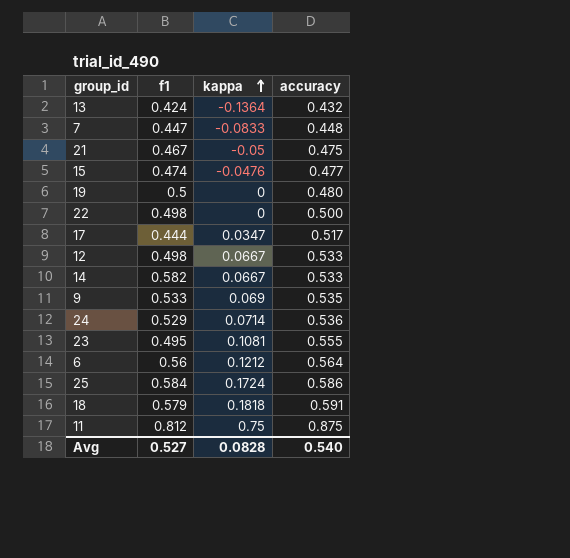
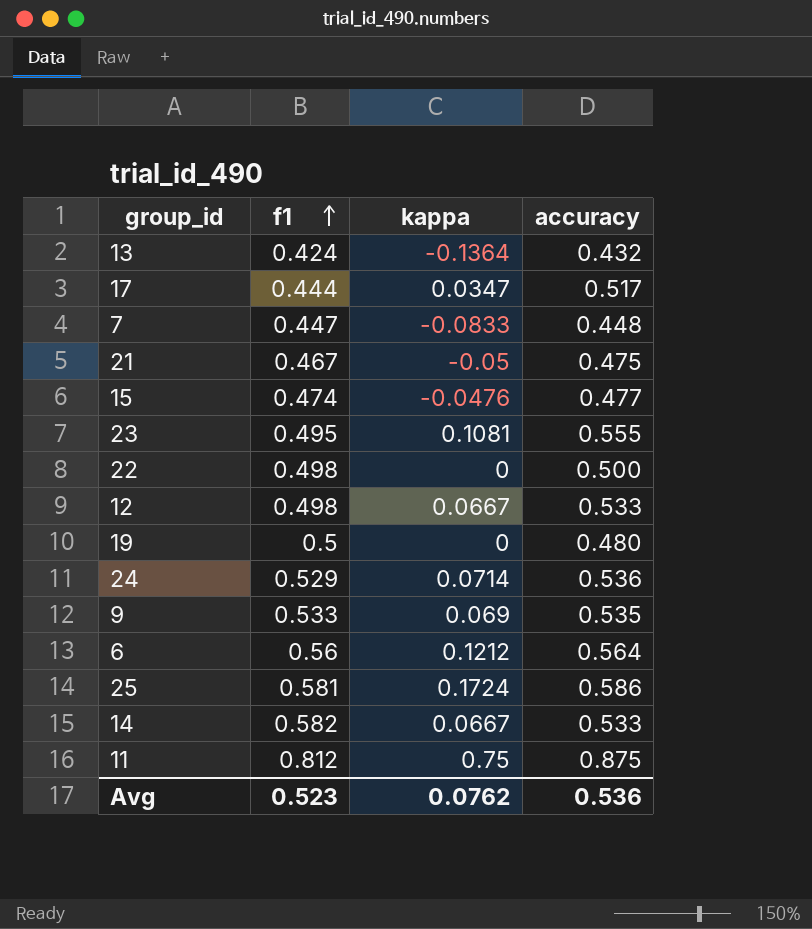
row order: kappa ascending -> f1 ascending
row 18: 0.579 | 0.1818 | 0.591 -> none
25 | f1: 0.584 -> 0.581
Avg | f1: 0.527 -> 0.523
Avg | kappa: 0.0828 -> 0.0762
Avg | accuracy: 0.540 -> 0.536

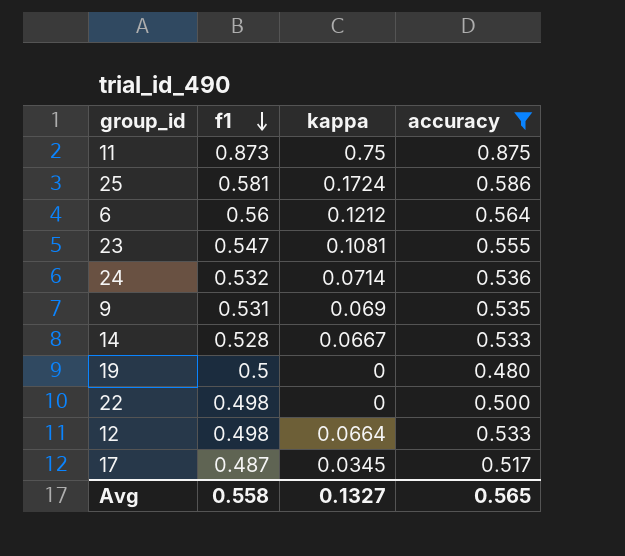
filter: none -> accuracy >= 0.480
row order: f1 ascending -> f1 descending
11 | f1: 0.812 -> 0.873
23 | f1: 0.495 -> 0.547
24 | f1: 0.529 -> 0.532
9 | f1: 0.533 -> 0.531
14 | f1: 0.582 -> 0.528
12 | kappa: 0.0667 -> 0.0664
17 | f1: 0.444 -> 0.487
17 | kappa: 0.0347 -> 0.0345
Avg | f1: 0.523 -> 0.558
Avg | kappa: 0.0762 -> 0.1327
Avg | accuracy: 0.536 -> 0.565

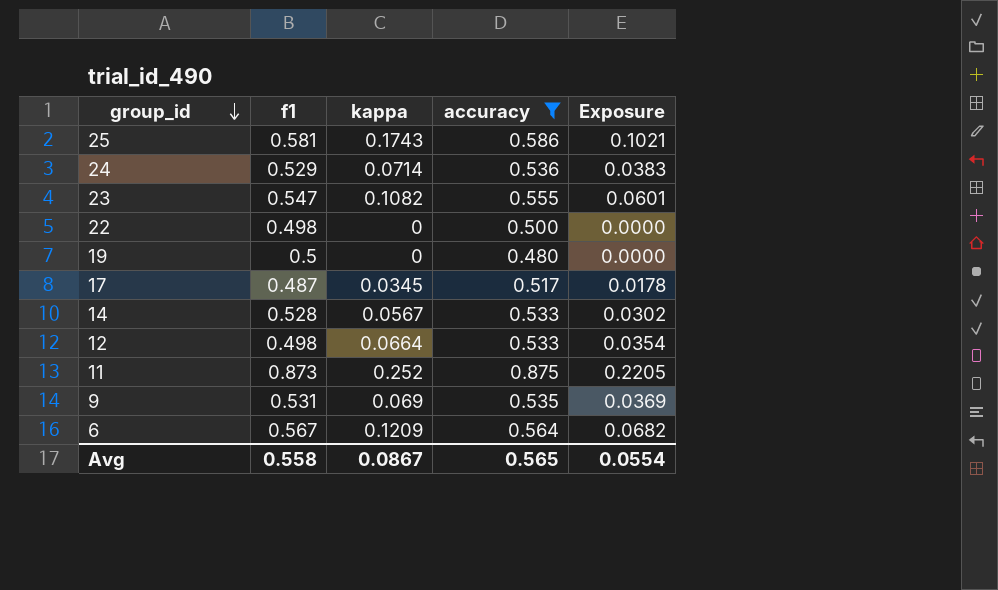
row order: f1 descending -> group_id descending
column Exposure | formula: none -> [kappa] * [accuracy]
25 | kappa: 0.1724 -> 0.1743
24 | f1: 0.532 -> 0.529
23 | kappa: 0.1081 -> 0.1082
14 | kappa: 0.0667 -> 0.0567
11 | kappa: 0.75 -> 0.252
6 | f1: 0.56 -> 0.567
6 | kappa: 0.1212 -> 0.1209
Avg | kappa: 0.1327 -> 0.0867

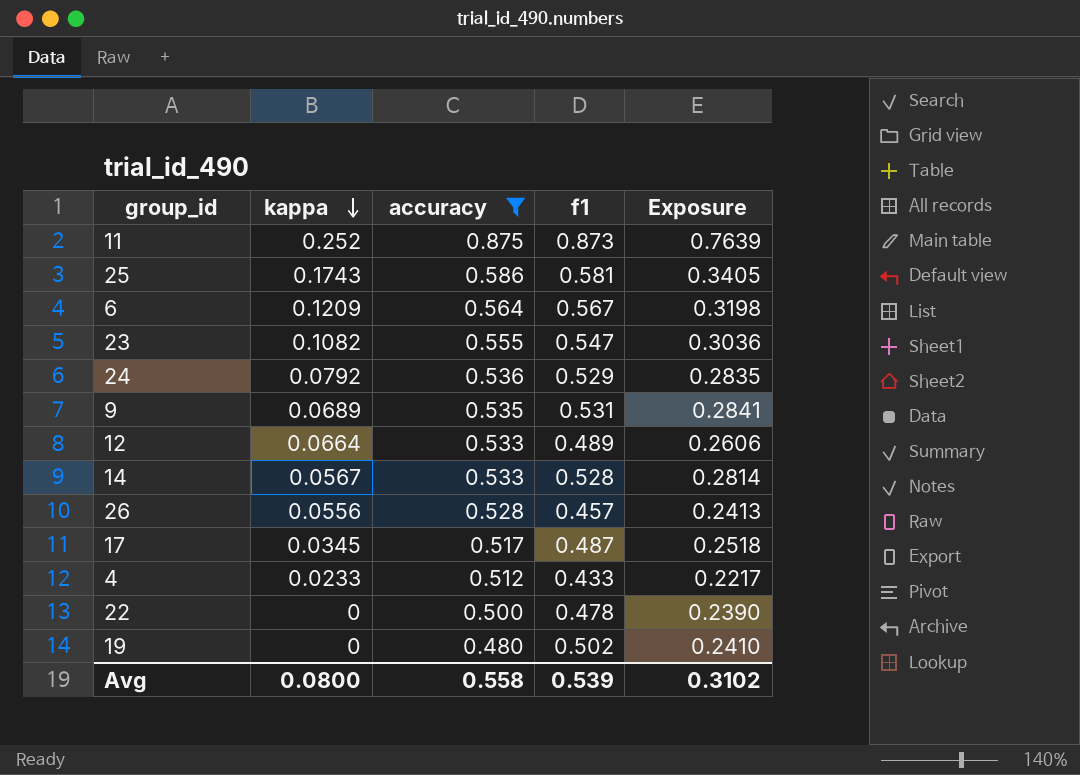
row order: group_id descending -> kappa descending
column f1 | position: 2 -> 4
column Exposure | formula: [kappa] * [accuracy] -> [accuracy] * [f1]
24 | kappa: 0.0714 -> 0.0792
9 | kappa: 0.069 -> 0.0689
12 | f1: 0.498 -> 0.489
row 26: none -> 0.0556 | 0.528 | 0.457 | 0.2413
row 4: none -> 0.0233 | 0.512 | 0.433 | 0.2217
22 | f1: 0.498 -> 0.478
19 | f1: 0.5 -> 0.502
Avg | kappa: 0.0867 -> 0.0800
Avg | accuracy: 0.565 -> 0.558
Avg | f1: 0.558 -> 0.539
Avg | Exposure: 0.0554 -> 0.3102

